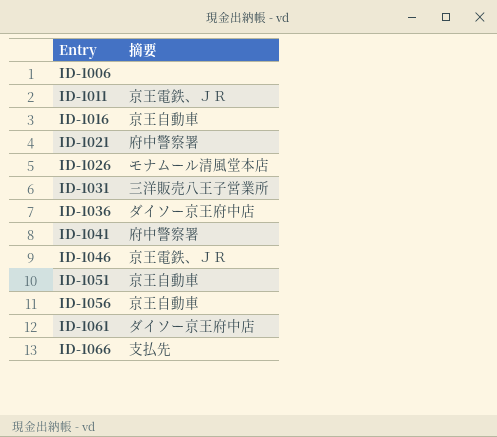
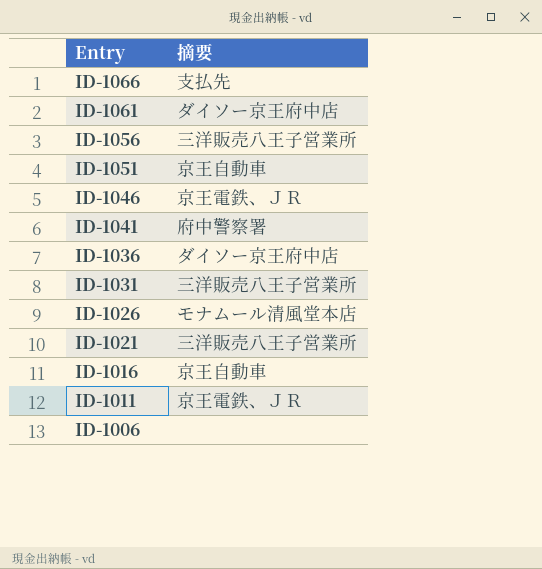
row order: Entry ascending -> Entry descending
ID-1056 | 摘要: 京王自動車 -> 三洋販売八王子営業所
ID-1021 | 摘要: 府中警察署 -> 三洋販売八王子営業所

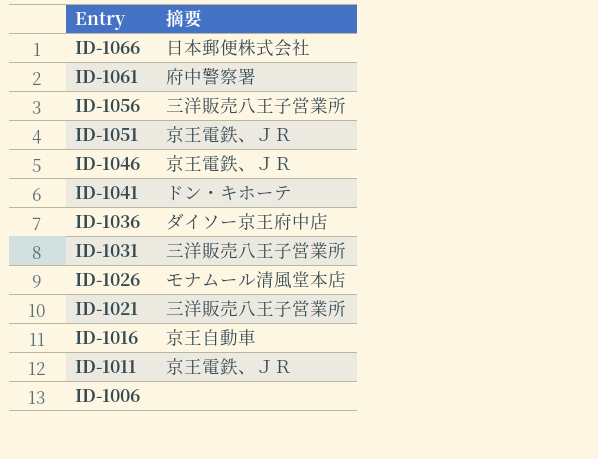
ID-1066 | 摘要: 支払先 -> 日本郵便株式会社
ID-1061 | 摘要: ダイソー京王府中店 -> 府中警察署
ID-1051 | 摘要: 京王自動車 -> 京王電鉄、ＪＲ
ID-1041 | 摘要: 府中警察署 -> ドン・キホーテ

